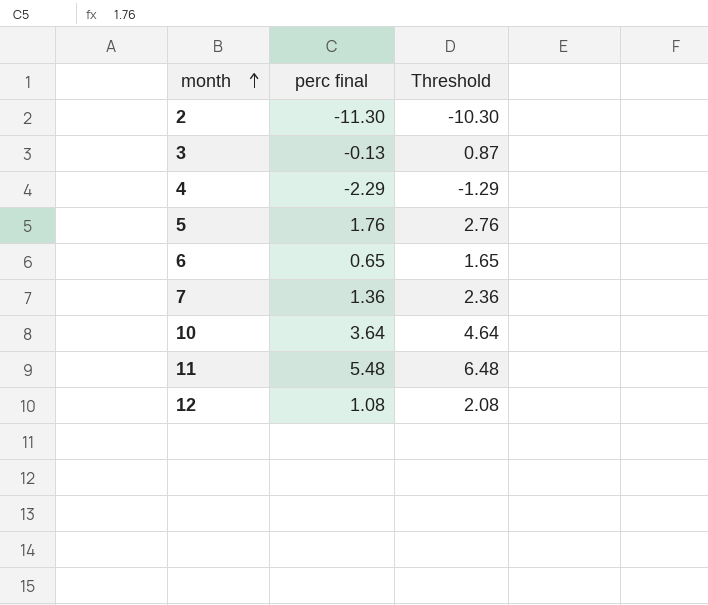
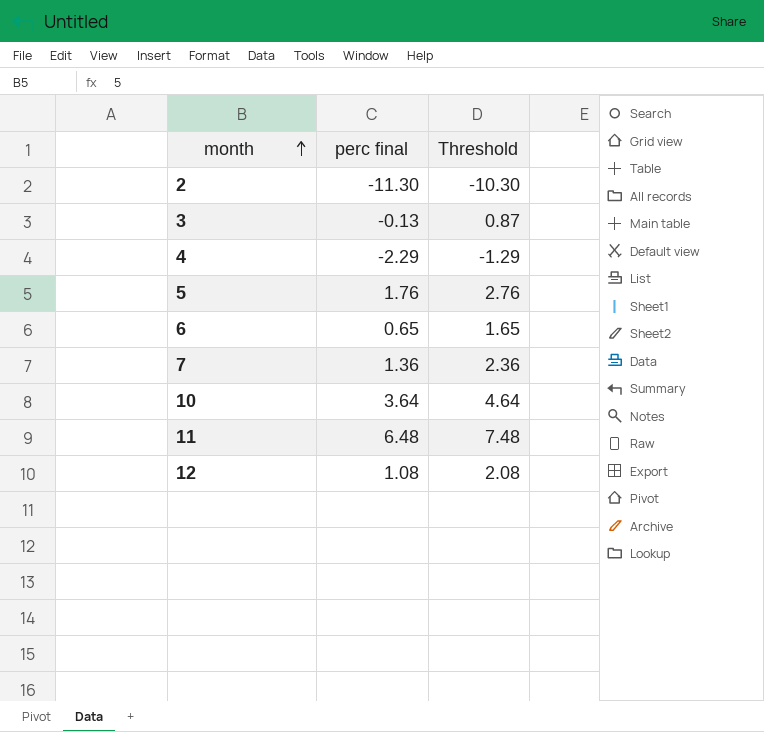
11 | perc final: 5.48 -> 6.48
11 | Threshold: 6.48 -> 7.48

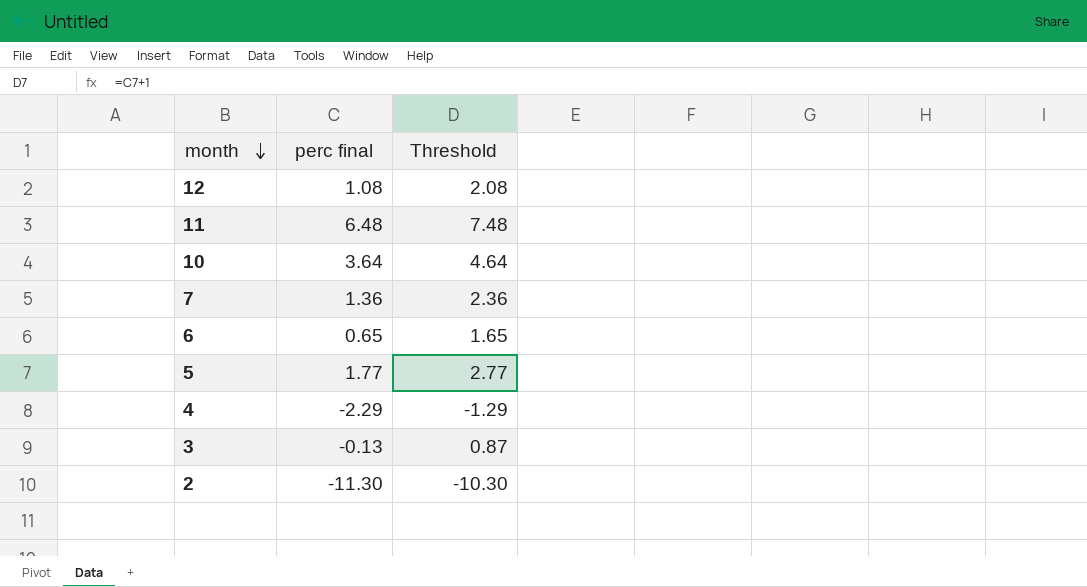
row order: month ascending -> month descending
5 | perc final: 1.76 -> 1.77
5 | Threshold: 2.76 -> 2.77

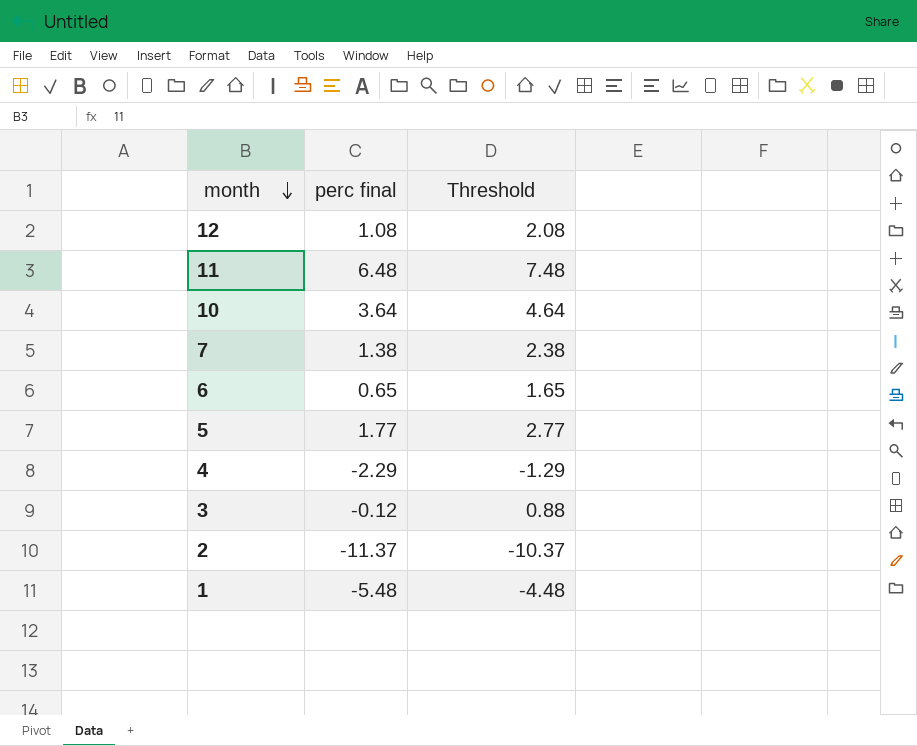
7 | perc final: 1.36 -> 1.38
7 | Threshold: 2.36 -> 2.38
3 | perc final: -0.13 -> -0.12
3 | Threshold: 0.87 -> 0.88
2 | perc final: -11.30 -> -11.37
2 | Threshold: -10.30 -> -10.37
row 1: none -> -5.48 | -4.48

